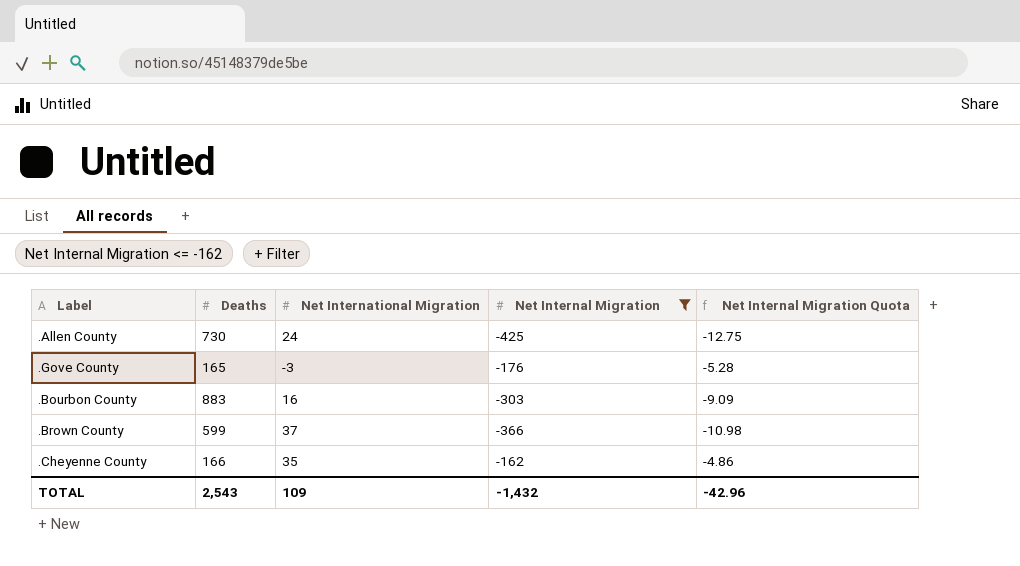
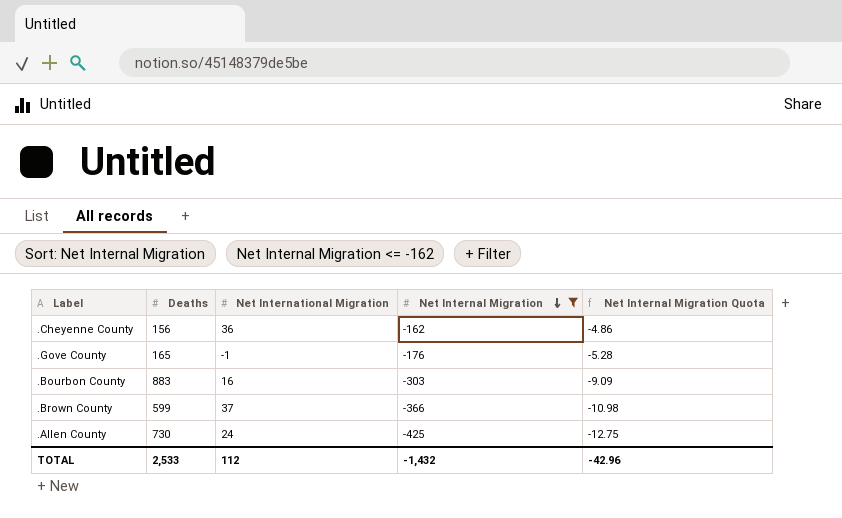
row order: none -> Net Internal Migration descending
.Cheyenne County | Deaths: 166 -> 156
.Cheyenne County | Net International Migration: 35 -> 36
.Gove County | Net International Migration: -3 -> -1
TOTAL | Deaths: 2,543 -> 2,533
TOTAL | Net International Migration: 109 -> 112

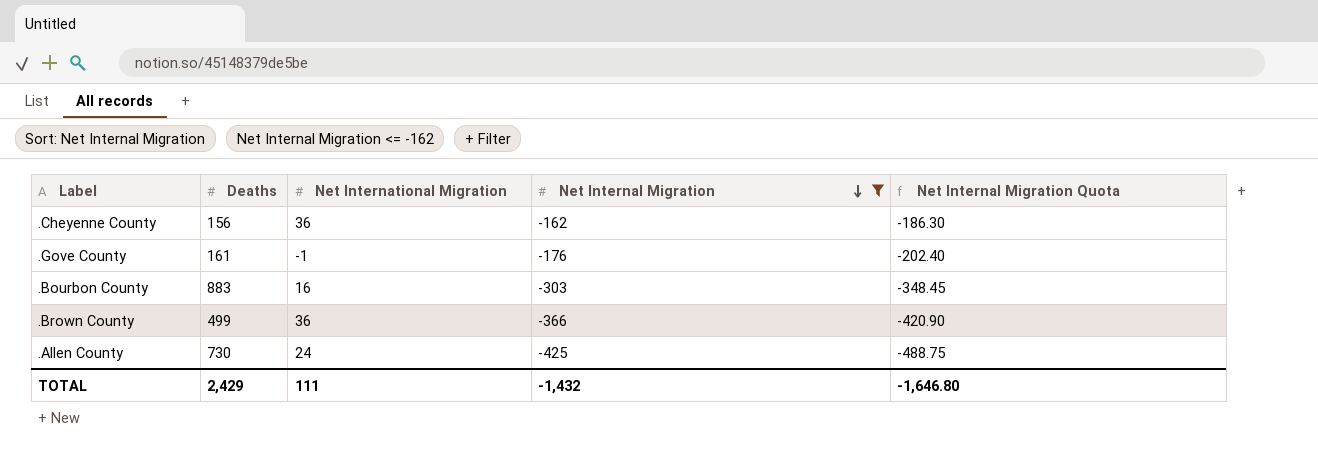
column Net Internal Migration Quota | formula: [Net Internal Migration] * 0.03 -> [Net Internal Migration] * 1.15
.Gove County | Deaths: 165 -> 161
.Brown County | Deaths: 599 -> 499
.Brown County | Net International Migration: 37 -> 36
TOTAL | Deaths: 2,533 -> 2,429
TOTAL | Net International Migration: 112 -> 111
TOTAL | Net Internal Migration Quota: -42.96 -> -1,646.80

